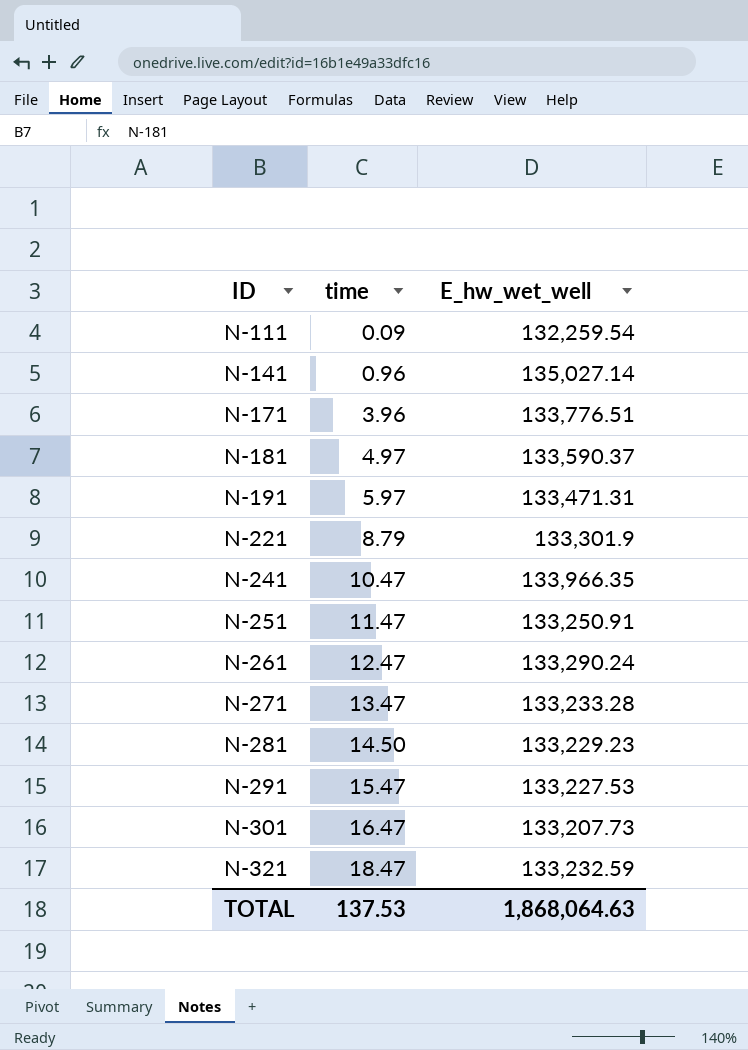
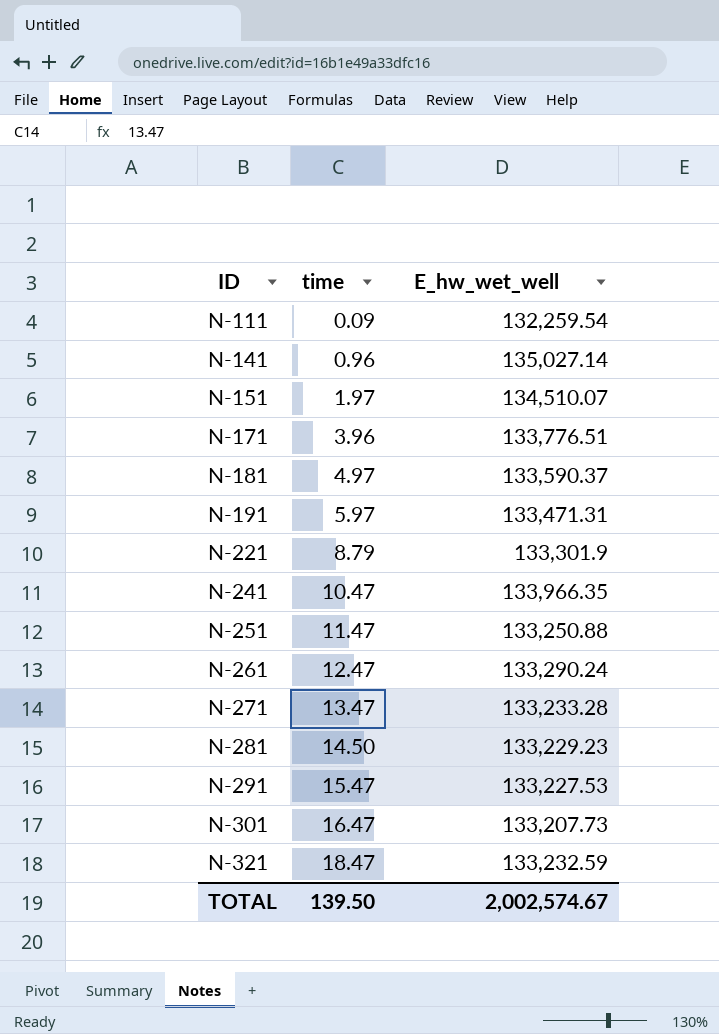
row N-151: none -> 1.97 | 134,510.07
N-251 | E_hw_wet_well: 133,250.91 -> 133,250.88
TOTAL | time: 137.53 -> 139.50
TOTAL | E_hw_wet_well: 1,868,064.63 -> 2,002,574.67

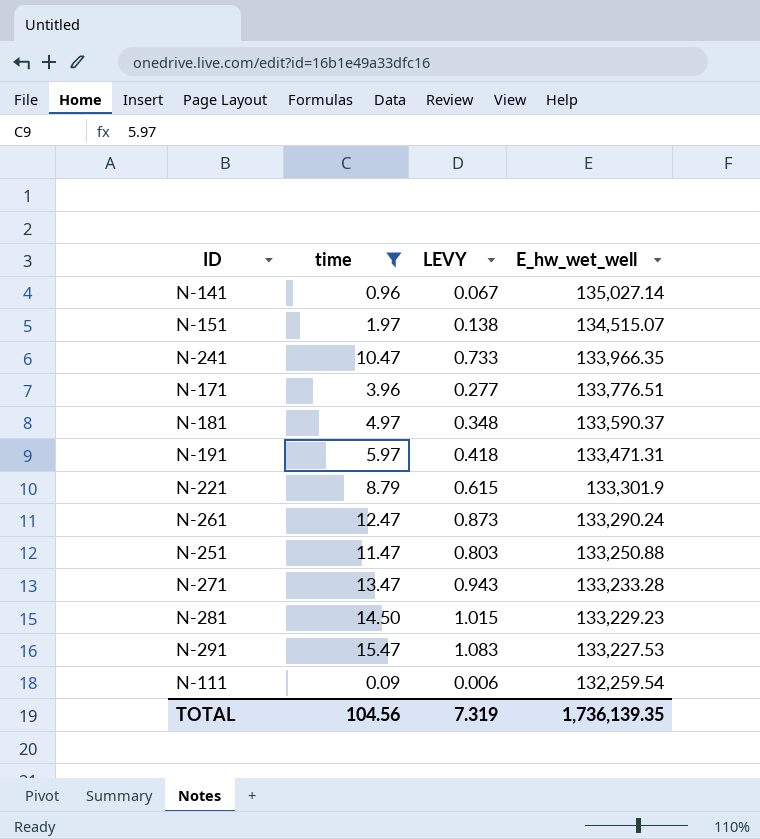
filter: none -> time <= 15.47
row order: ID ascending -> E_hw_wet_well descending
column LEVY | formula: none -> [time] * 0.07
N-151 | E_hw_wet_well: 134,510.07 -> 134,515.07
TOTAL | time: 139.50 -> 104.56
TOTAL | E_hw_wet_well: 2,002,574.67 -> 1,736,139.35

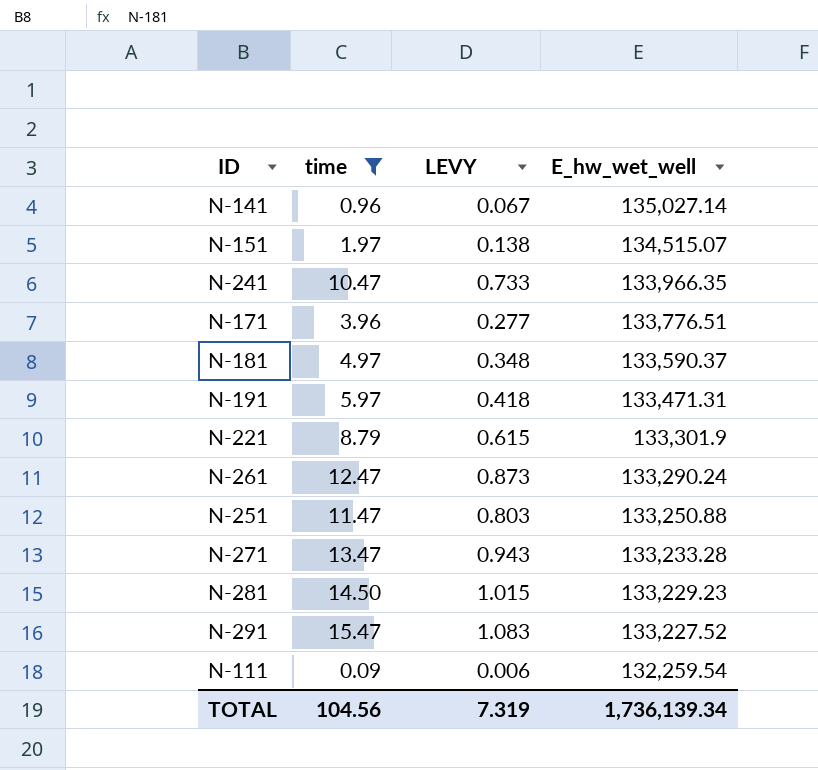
N-291 | E_hw_wet_well: 133,227.53 -> 133,227.52
TOTAL | E_hw_wet_well: 1,736,139.35 -> 1,736,139.34

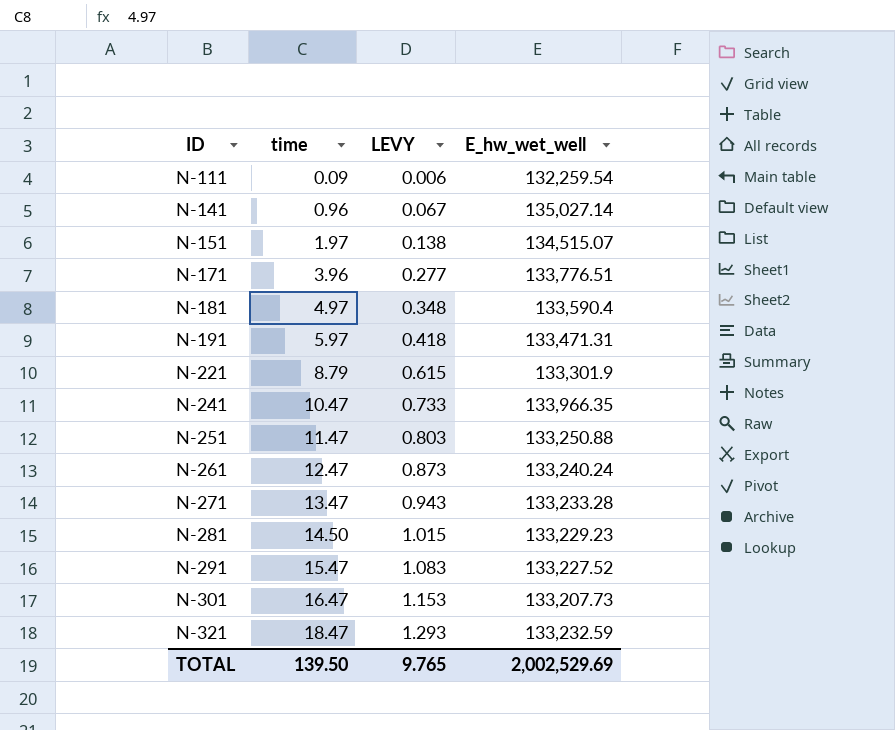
filter: time <= 15.47 -> none
row order: E_hw_wet_well descending -> ID ascending
N-181 | E_hw_wet_well: 133,590.37 -> 133,590.4
N-261 | E_hw_wet_well: 133,290.24 -> 133,240.24
TOTAL | time: 104.56 -> 139.50
TOTAL | LEVY: 7.319 -> 9.765
TOTAL | E_hw_wet_well: 1,736,139.34 -> 2,002,529.69

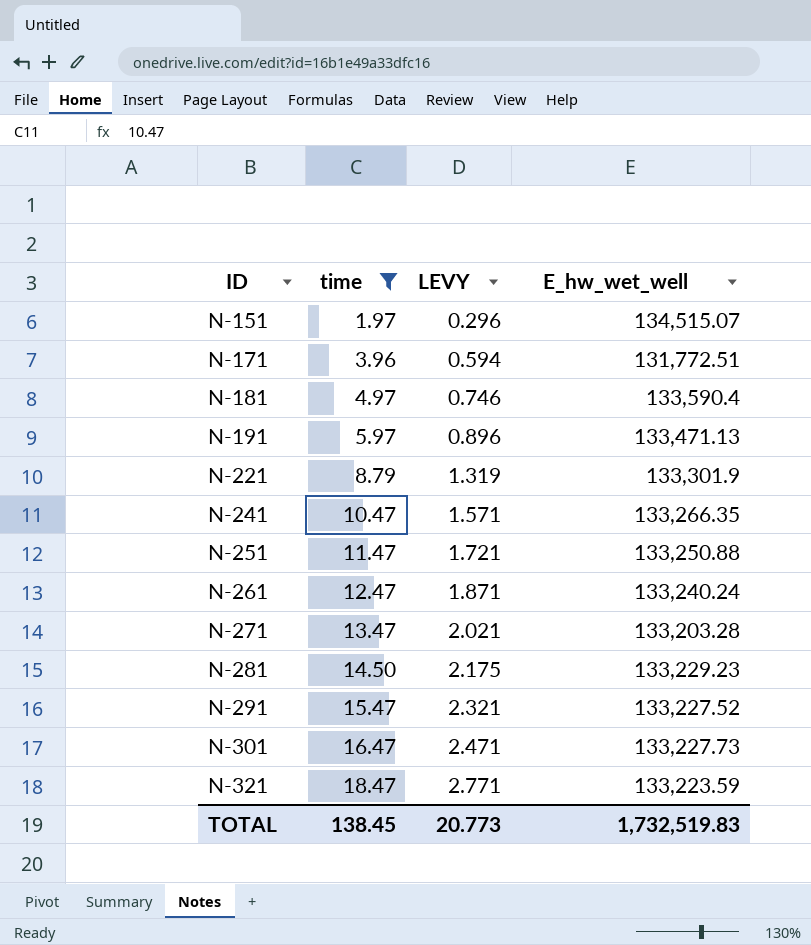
filter: none -> time >= 1.97
column LEVY | formula: [time] * 0.07 -> [time] * 0.15
N-171 | E_hw_wet_well: 133,776.51 -> 131,772.51
N-191 | E_hw_wet_well: 133,471.31 -> 133,471.13
N-241 | E_hw_wet_well: 133,966.35 -> 133,266.35
N-271 | E_hw_wet_well: 133,233.28 -> 133,203.28
N-301 | E_hw_wet_well: 133,207.73 -> 133,227.73
N-321 | E_hw_wet_well: 133,232.59 -> 133,223.59
TOTAL | time: 139.50 -> 138.45
TOTAL | LEVY: 9.765 -> 20.773
TOTAL | E_hw_wet_well: 2,002,529.69 -> 1,732,519.83

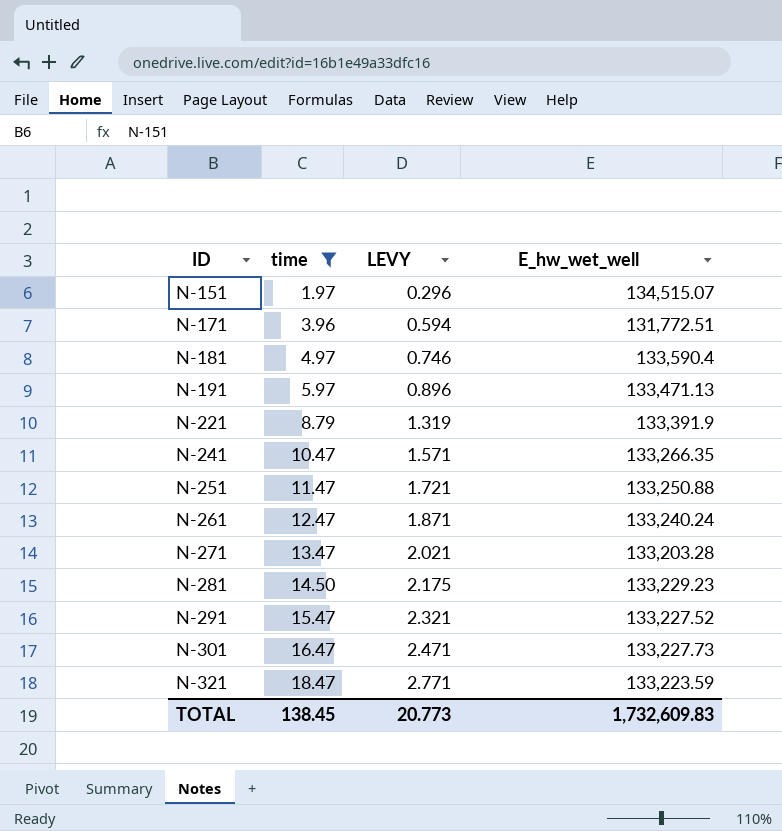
N-221 | E_hw_wet_well: 133,301.9 -> 133,391.9
TOTAL | E_hw_wet_well: 1,732,519.83 -> 1,732,609.83

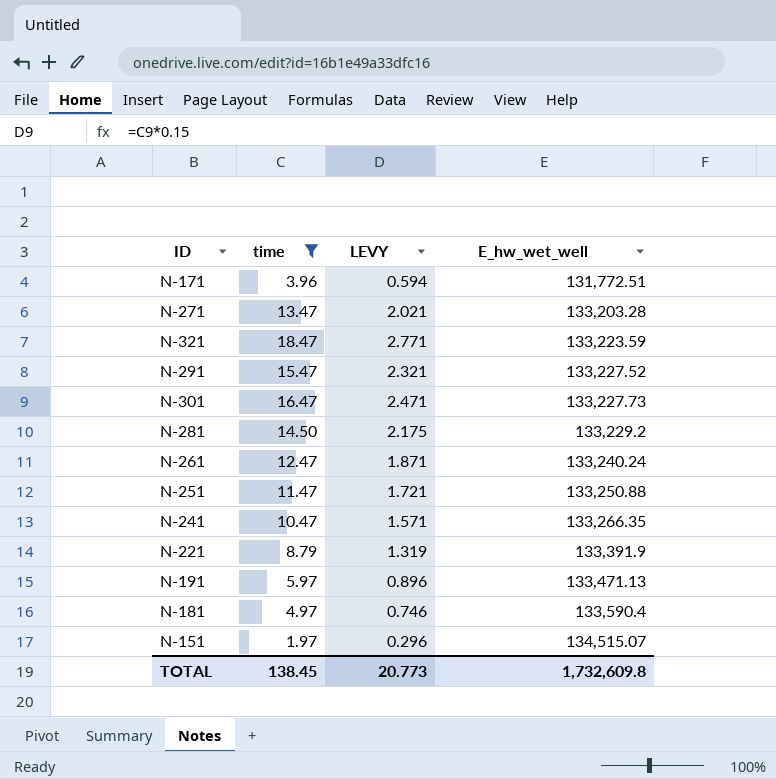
row order: ID ascending -> E_hw_wet_well ascending
N-281 | E_hw_wet_well: 133,229.23 -> 133,229.2
TOTAL | E_hw_wet_well: 1,732,609.83 -> 1,732,609.8

